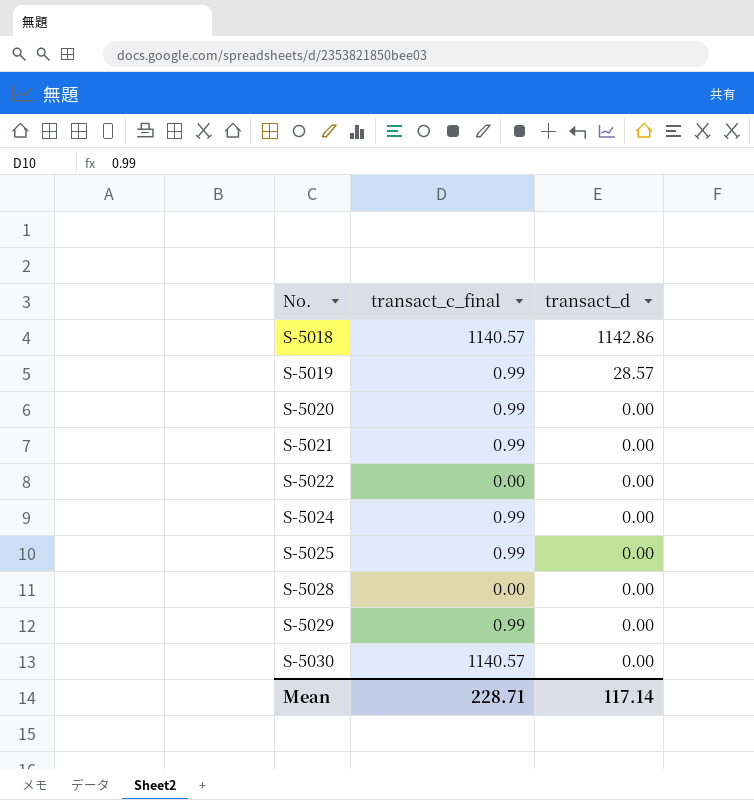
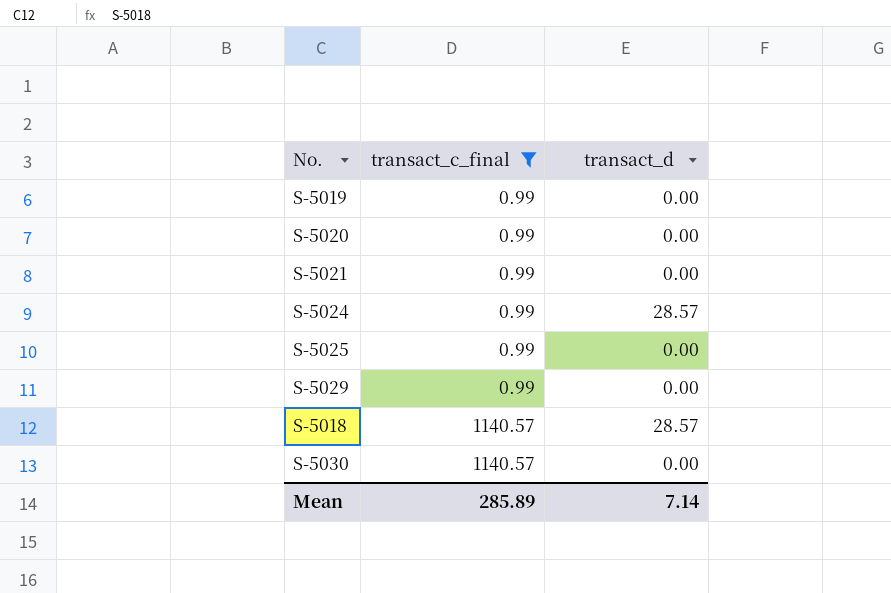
filter: none -> transact_c_final != 0.00
row order: No. ascending -> transact_c_final ascending
S-5019 | transact_d: 28.57 -> 0.00
S-5024 | transact_d: 0.00 -> 28.57
S-5018 | transact_d: 1142.86 -> 28.57
Mean | transact_c_final: 228.71 -> 285.89
Mean | transact_d: 117.14 -> 7.14

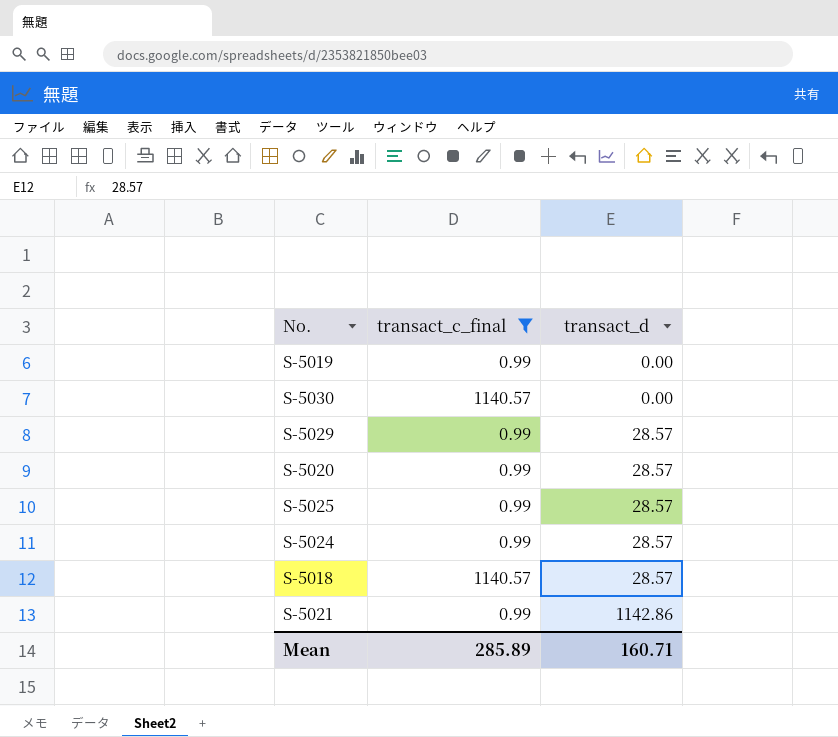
row order: transact_c_final ascending -> transact_d ascending
S-5029 | transact_d: 0.00 -> 28.57
S-5020 | transact_d: 0.00 -> 28.57
S-5025 | transact_d: 0.00 -> 28.57
S-5021 | transact_d: 0.00 -> 1142.86
Mean | transact_d: 7.14 -> 160.71

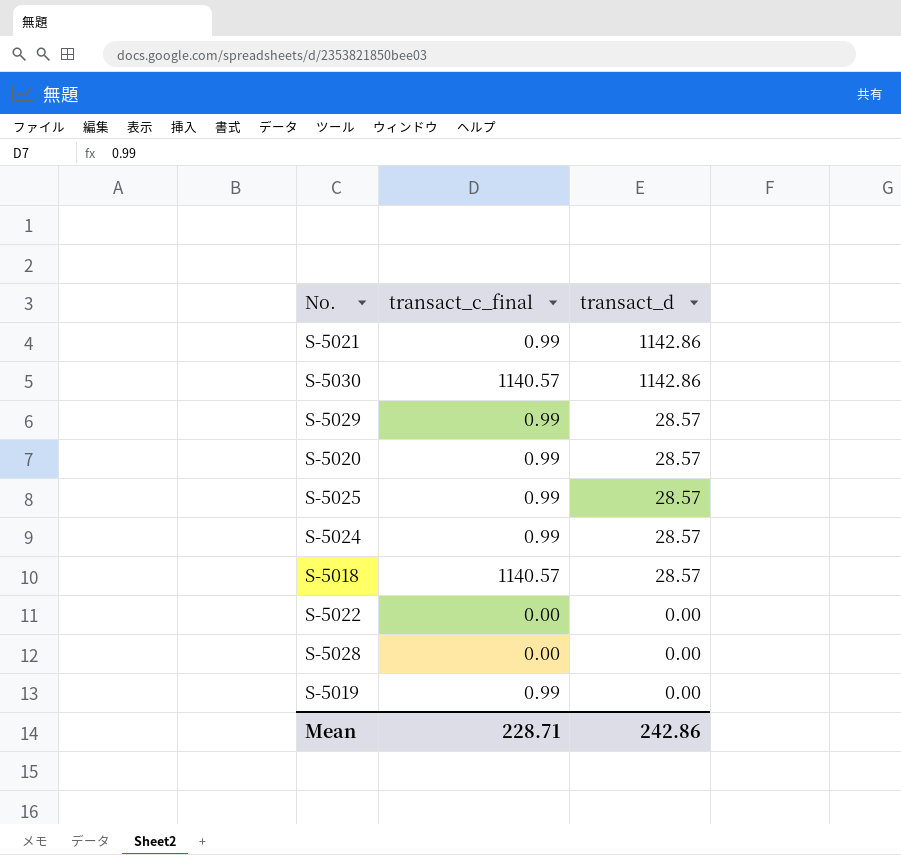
filter: transact_c_final != 0.00 -> none
row order: transact_d ascending -> transact_d descending
S-5030 | transact_d: 0.00 -> 1142.86
Mean | transact_c_final: 285.89 -> 228.71
Mean | transact_d: 160.71 -> 242.86

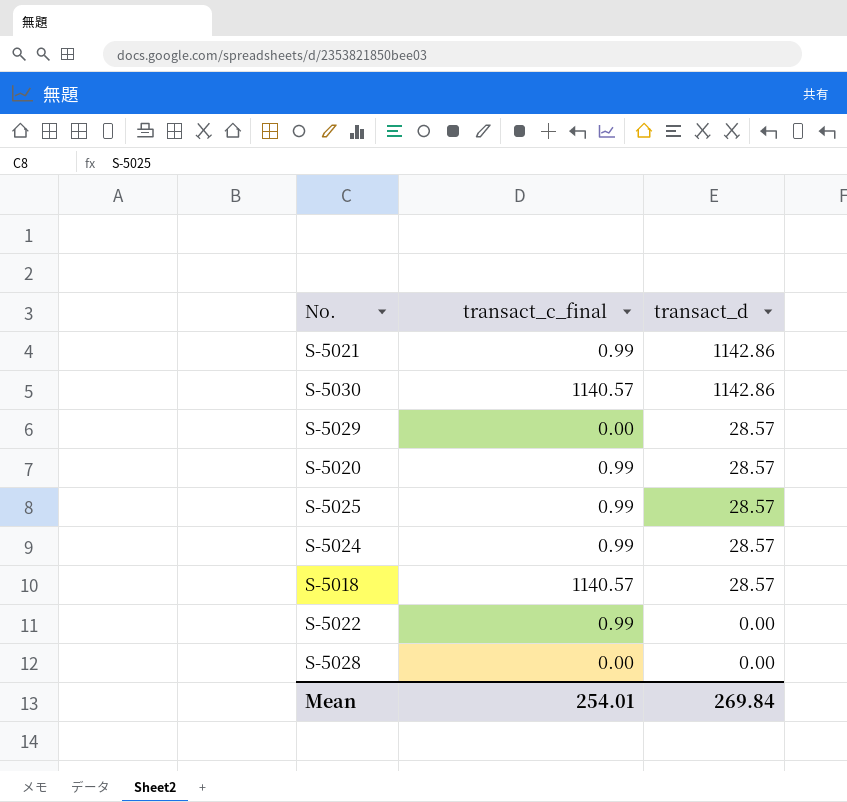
row S-5019: 0.99 | 0.00 -> none
S-5029 | transact_c_final: 0.99 -> 0.00
S-5022 | transact_c_final: 0.00 -> 0.99
Mean | transact_c_final: 228.71 -> 254.01
Mean | transact_d: 242.86 -> 269.84

